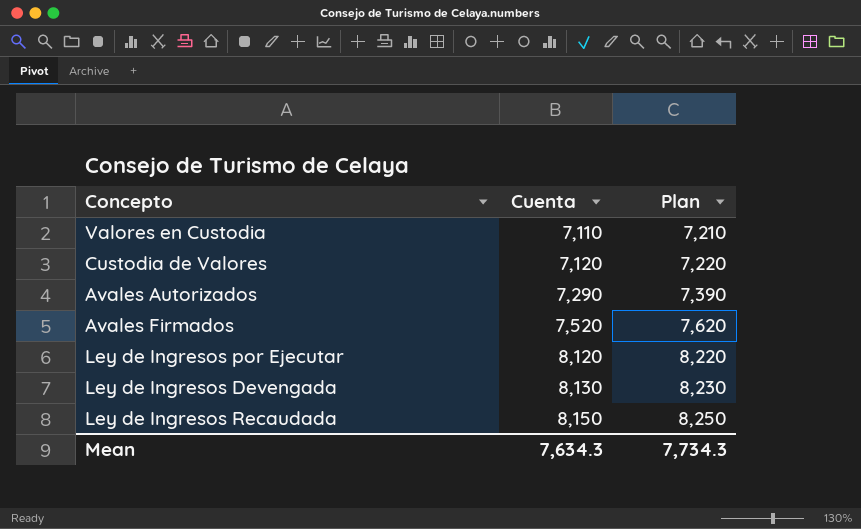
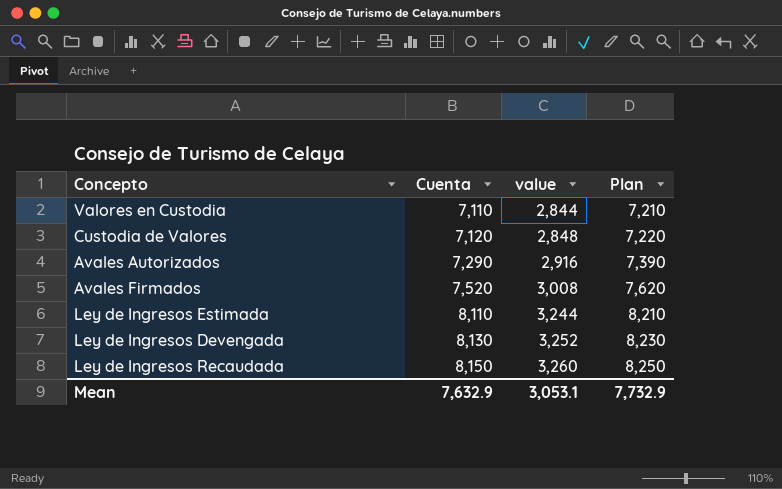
column value | formula: none -> [Cuenta] * 0.4
row Ley de Ingresos por Ejecutar: 8,120 | 8,220 -> none
row Ley de Ingresos Estimada: none -> 8,110 | 3,244 | 8,210
Mean | Cuenta: 7,634.3 -> 7,632.9
Mean | Plan: 7,734.3 -> 7,732.9

